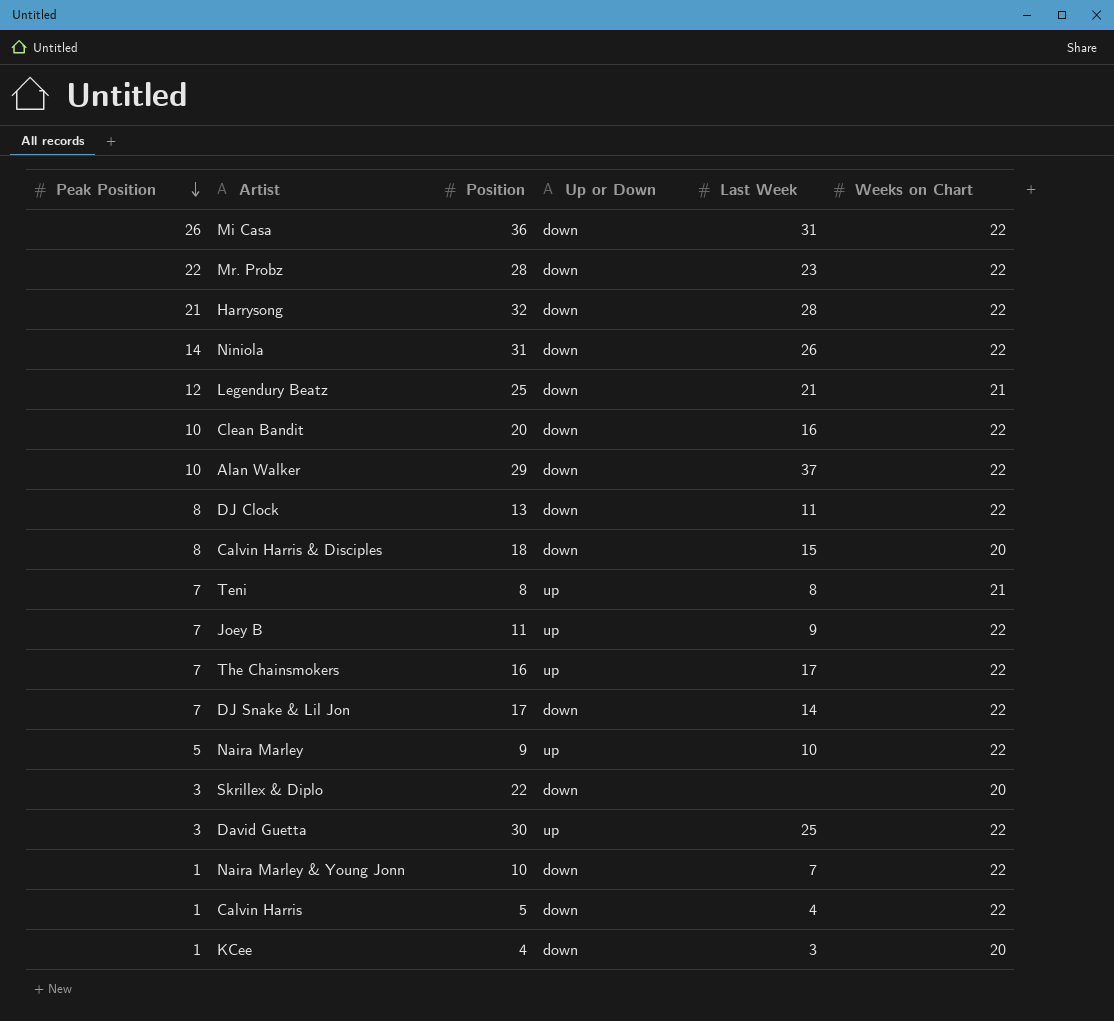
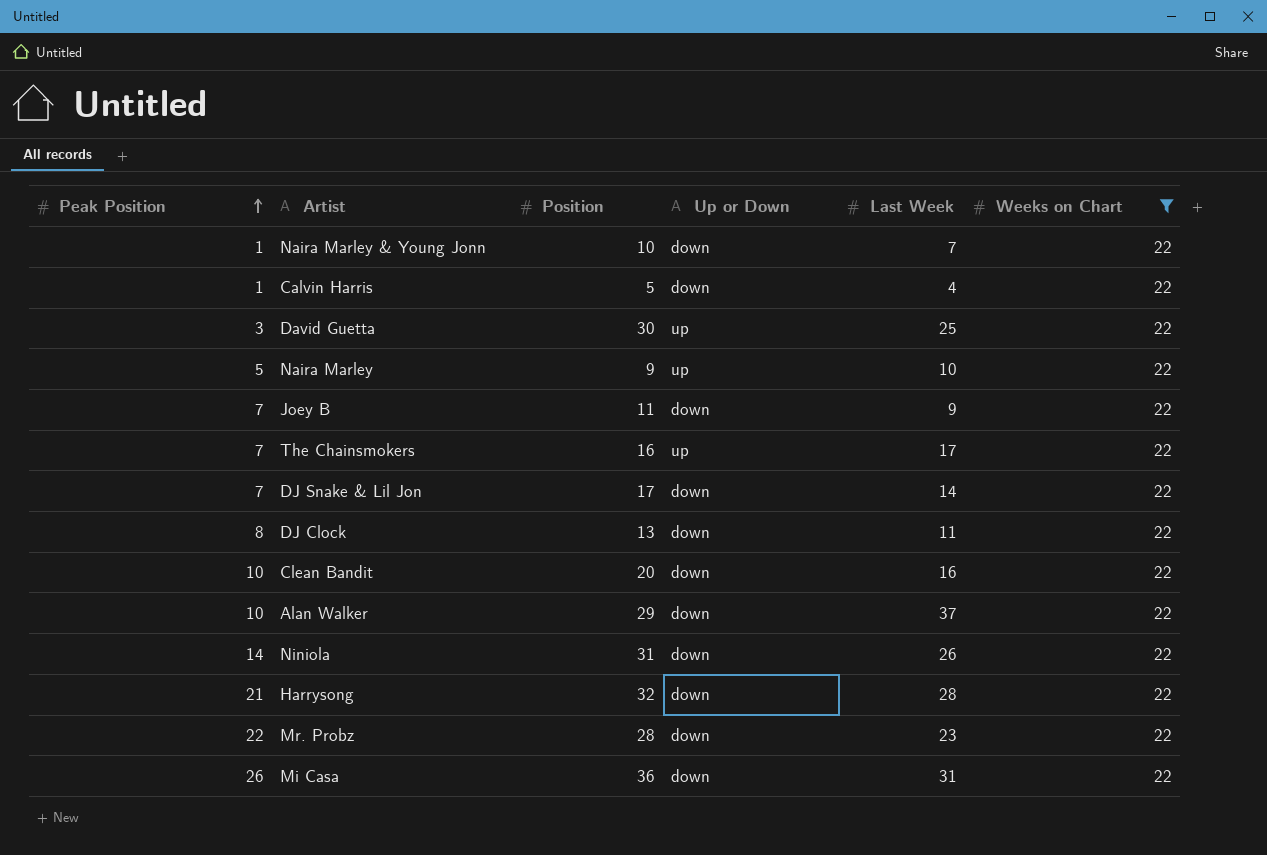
filter: none -> Weeks on Chart = 22
row order: Peak Position descending -> Peak Position ascending
Joey B | Up or Down: up -> down

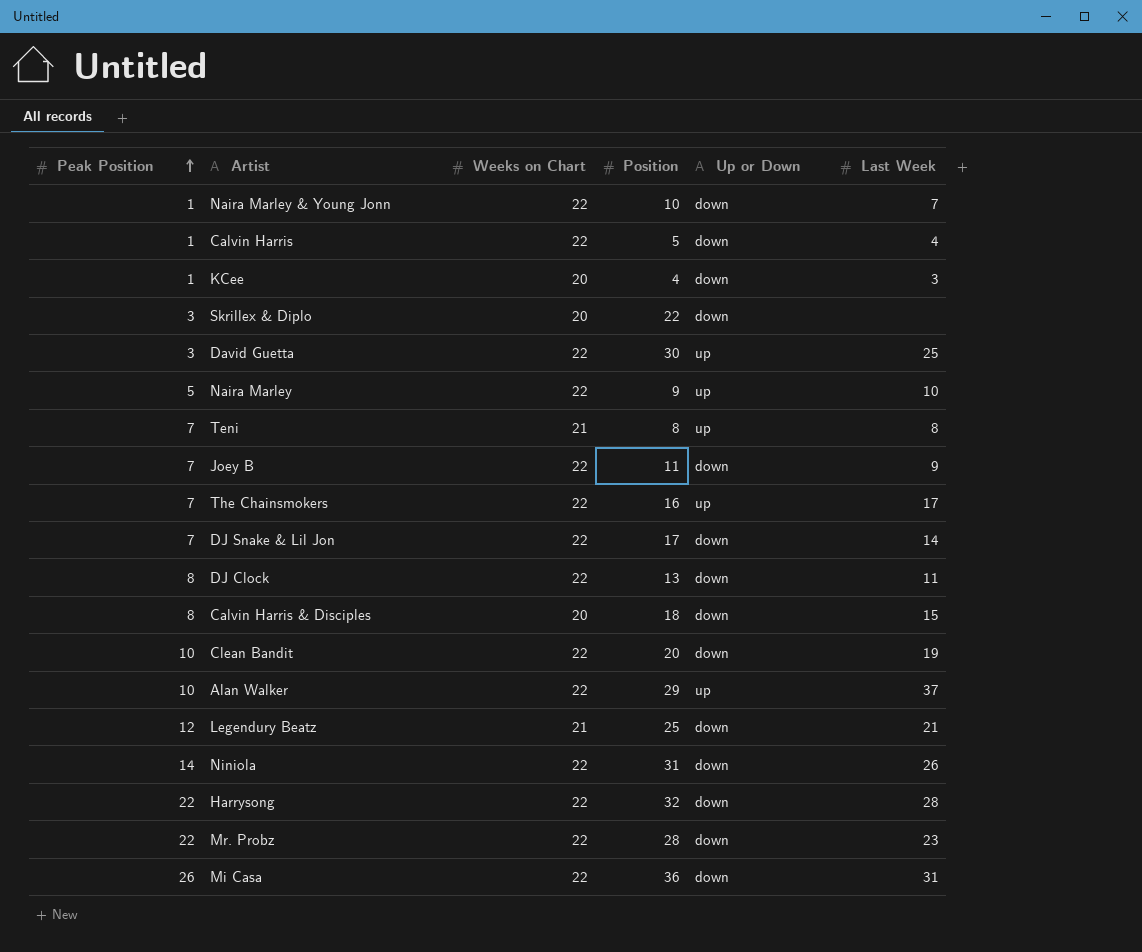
filter: Weeks on Chart = 22 -> none
column Weeks on Chart | position: 6 -> 3
Clean Bandit | Last Week: 16 -> 19
Alan Walker | Up or Down: down -> up
Harrysong | Peak Position: 21 -> 22

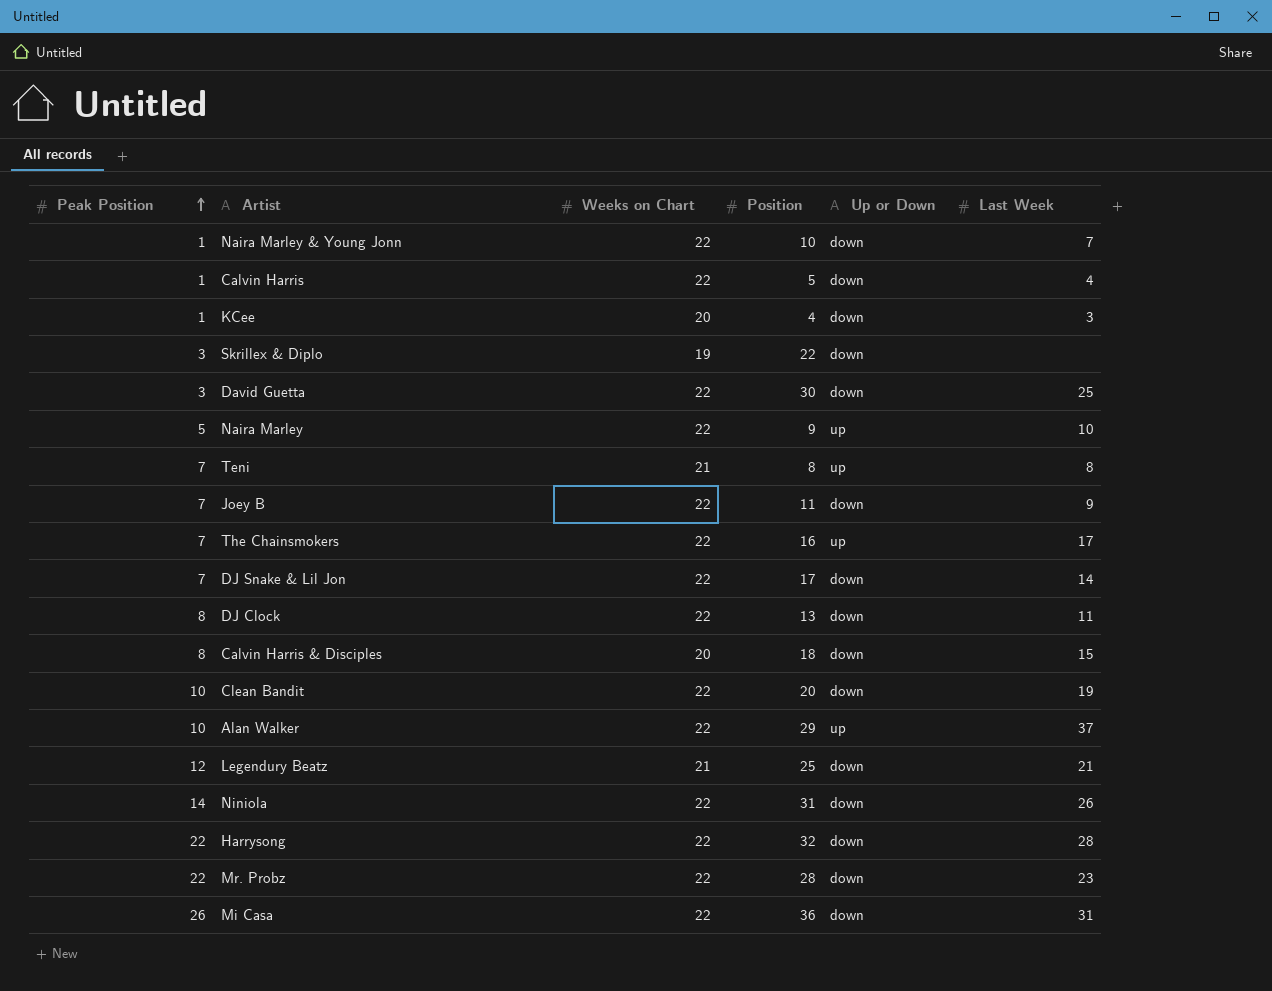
Skrillex & Diplo | Weeks on Chart: 20 -> 19
David Guetta | Up or Down: up -> down

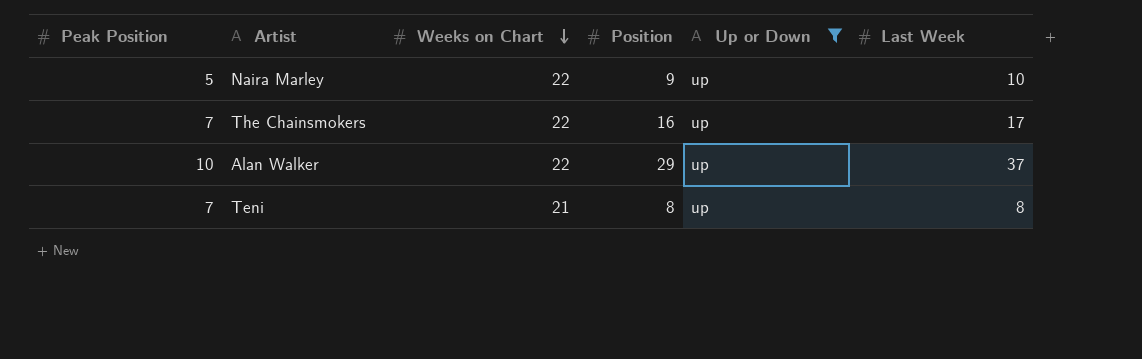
filter: none -> Up or Down = up
row order: Peak Position ascending -> Weeks on Chart descending

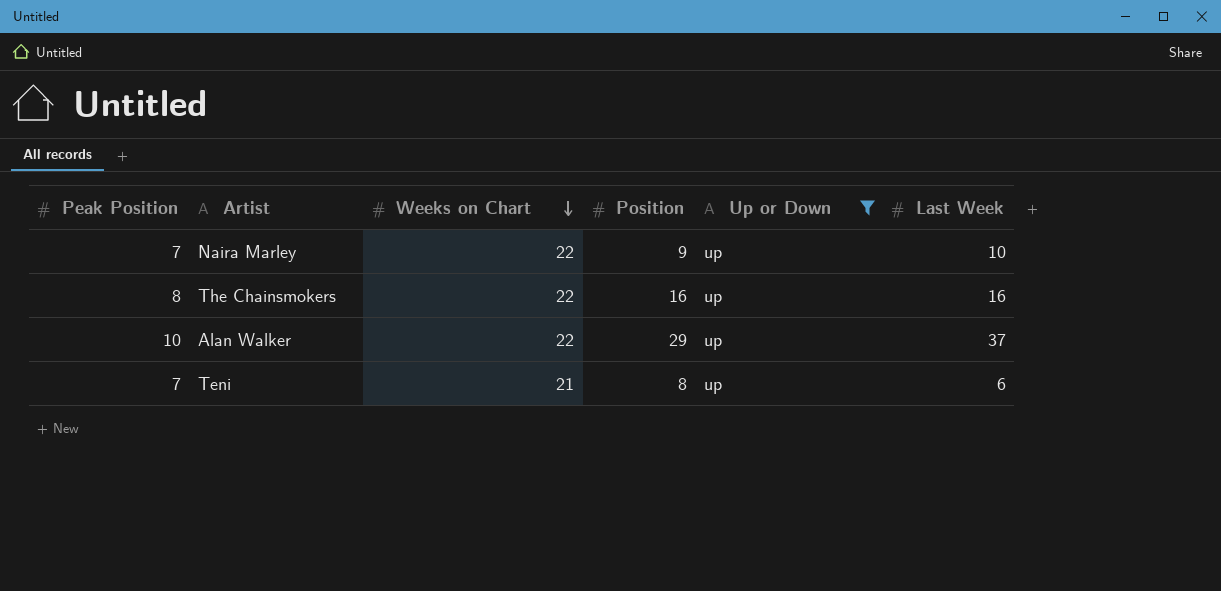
Naira Marley | Peak Position: 5 -> 7
The Chainsmokers | Peak Position: 7 -> 8
The Chainsmokers | Last Week: 17 -> 16
Teni | Last Week: 8 -> 6

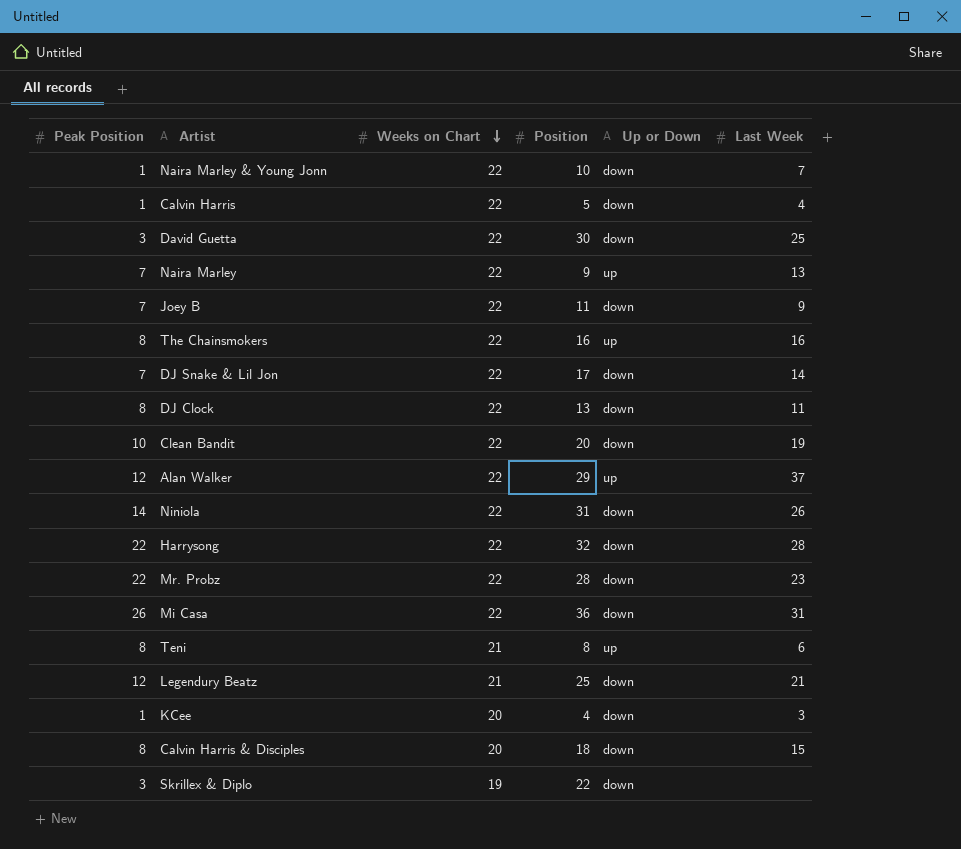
filter: Up or Down = up -> none
Naira Marley | Last Week: 10 -> 13
Alan Walker | Peak Position: 10 -> 12
Teni | Peak Position: 7 -> 8

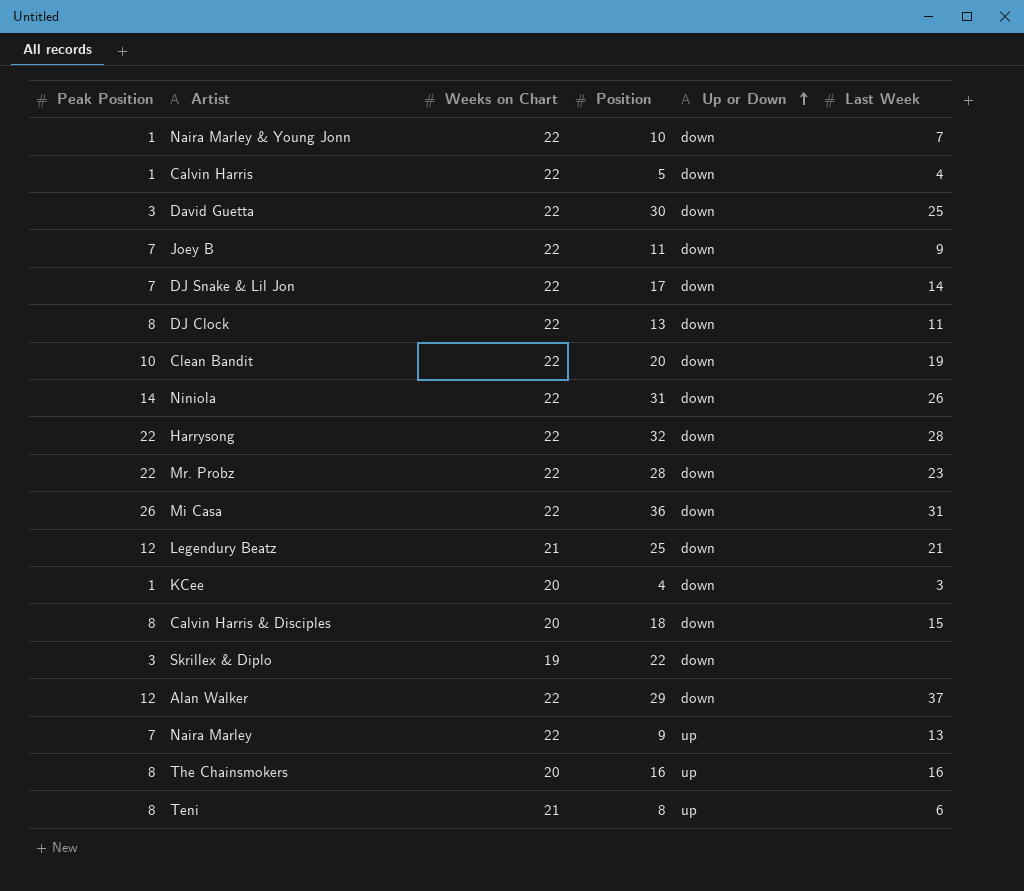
row order: Weeks on Chart descending -> Up or Down ascending
Alan Walker | Up or Down: up -> down
The Chainsmokers | Weeks on Chart: 22 -> 20

